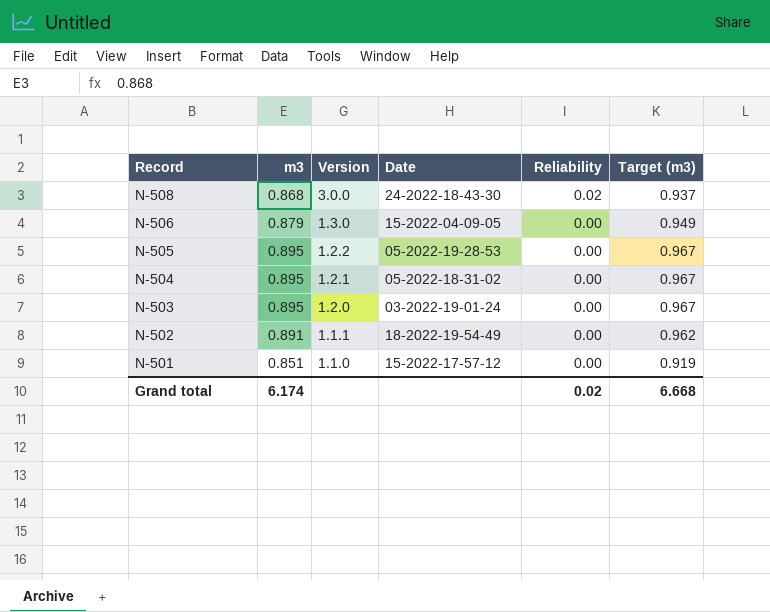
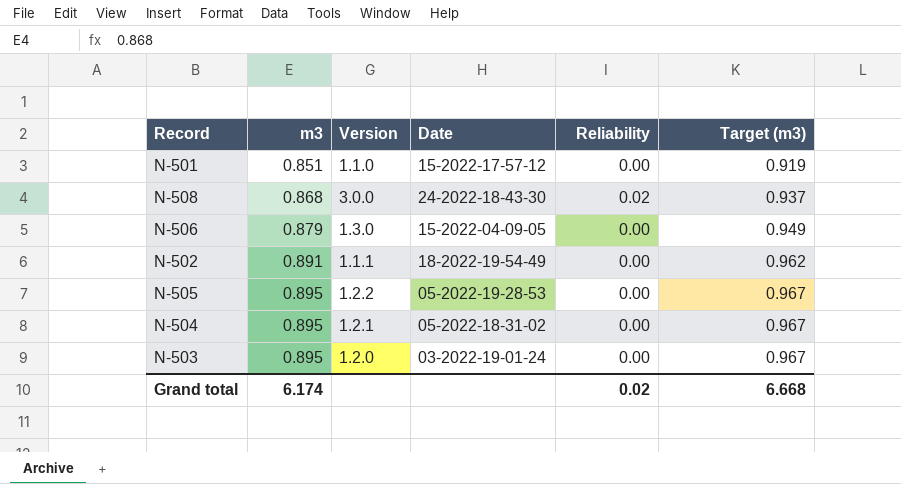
row order: Record descending -> m3 ascending

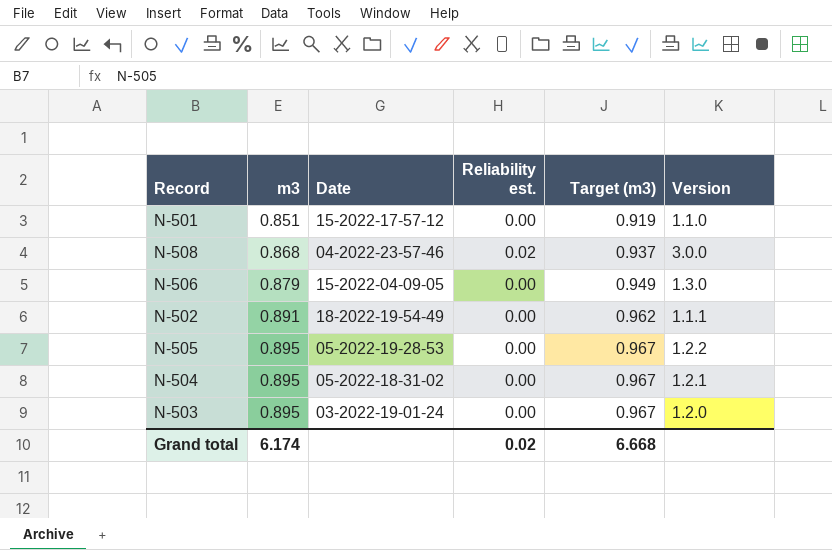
column name: Reliability -> Reliability est.
column Version | position: 3 -> 6
N-508 | Date: 24-2022-18-43-30 -> 04-2022-23-57-46

